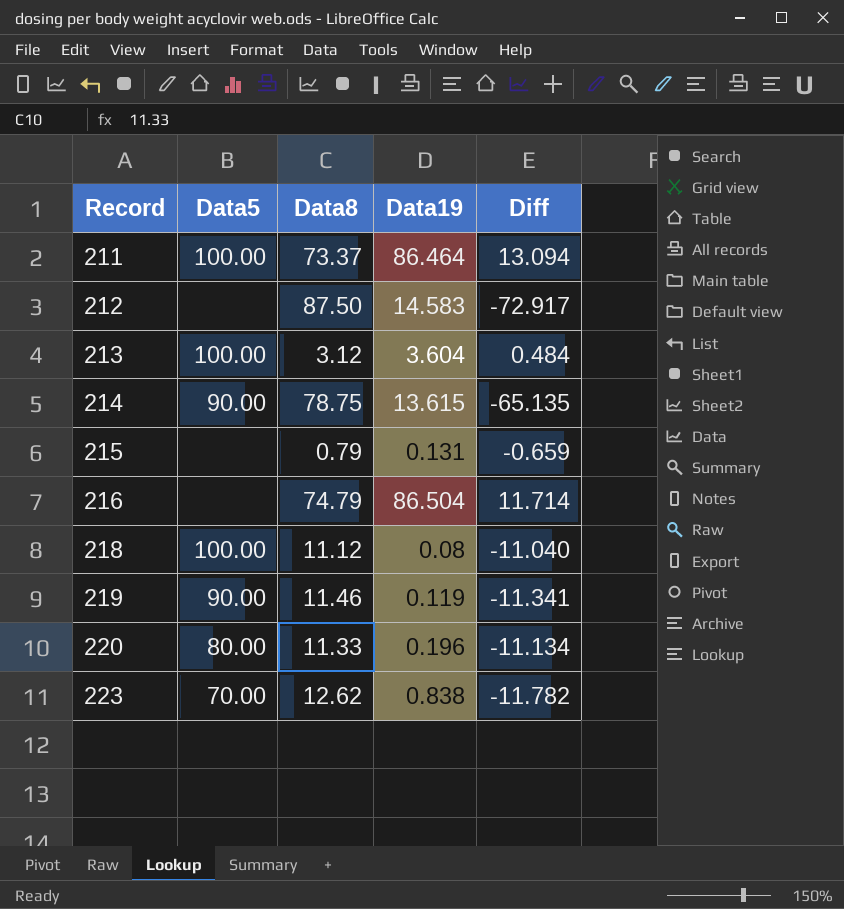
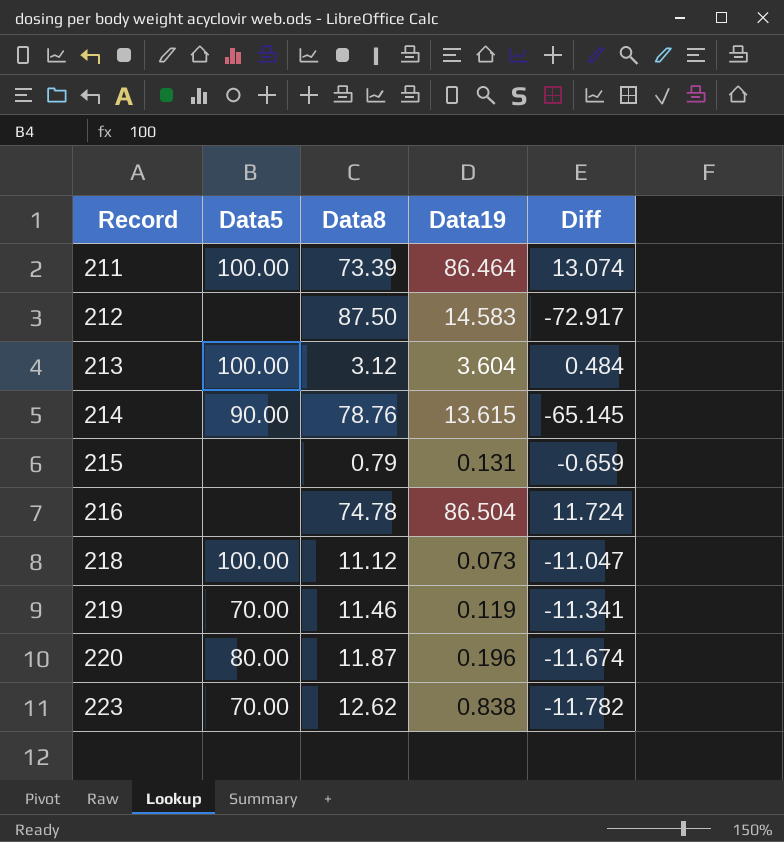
211 | Data8: 73.37 -> 73.39
211 | Diff: 13.094 -> 13.074
214 | Data8: 78.75 -> 78.76
214 | Diff: -65.135 -> -65.145
216 | Data8: 74.79 -> 74.78
216 | Diff: 11.714 -> 11.724
218 | Data19: 0.08 -> 0.073
218 | Diff: -11.040 -> -11.047
219 | Data5: 90.00 -> 70.00
220 | Data8: 11.33 -> 11.87
220 | Diff: -11.134 -> -11.674

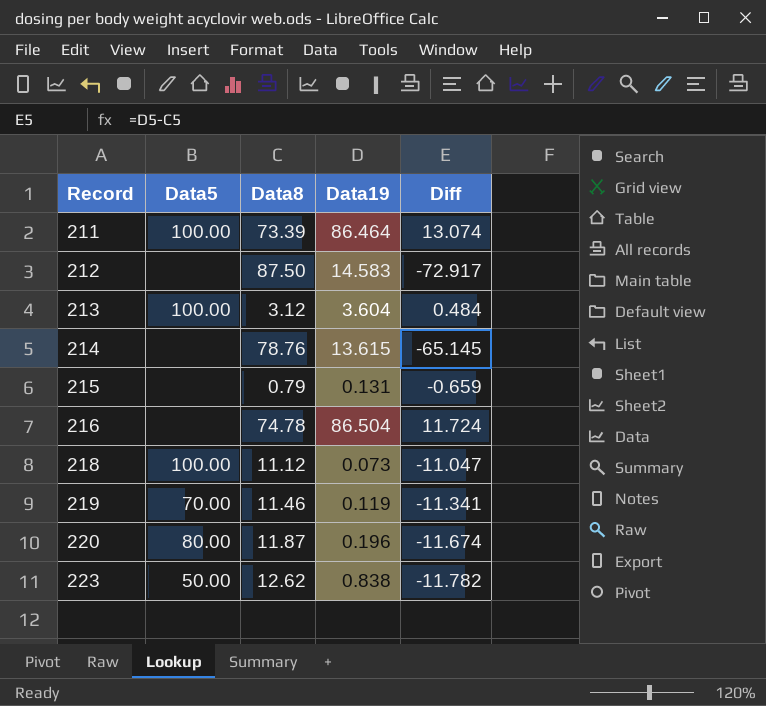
214 | Data5: 90.00 -> none
223 | Data5: 70.00 -> 50.00

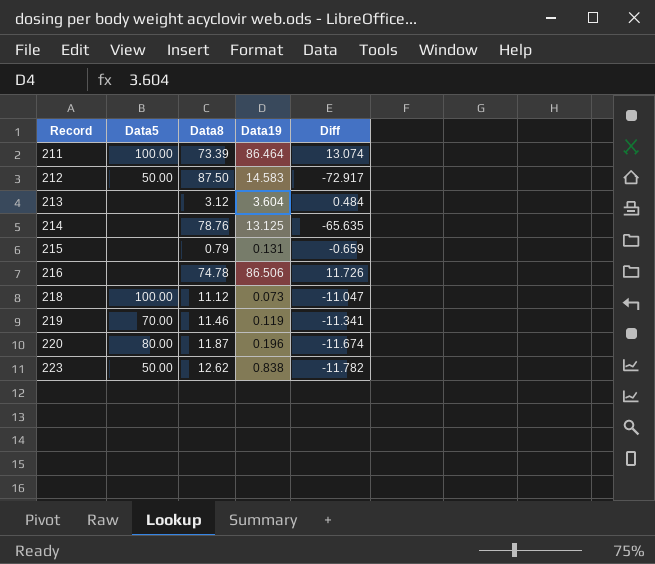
212 | Data5: none -> 50.00
213 | Data5: 100.00 -> none
214 | Data19: 13.615 -> 13.125
214 | Diff: -65.145 -> -65.635
216 | Data19: 86.504 -> 86.506
216 | Diff: 11.724 -> 11.726

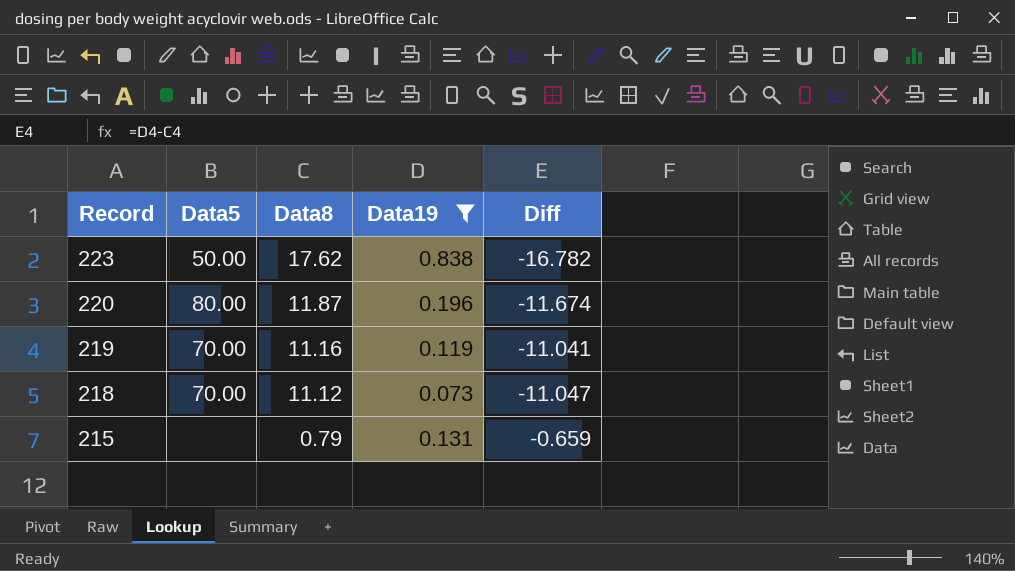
filter: none -> Data19 <= 0.838
row order: Record ascending -> Record descending
223 | Data8: 12.62 -> 17.62
223 | Diff: -11.782 -> -16.782
219 | Data8: 11.46 -> 11.16
219 | Diff: -11.341 -> -11.041
218 | Data5: 100.00 -> 70.00

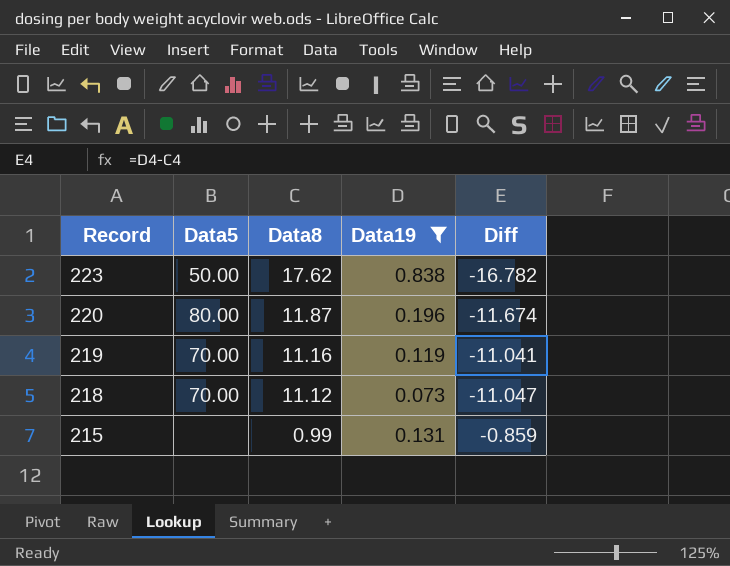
215 | Data8: 0.79 -> 0.99
215 | Diff: -0.659 -> -0.859

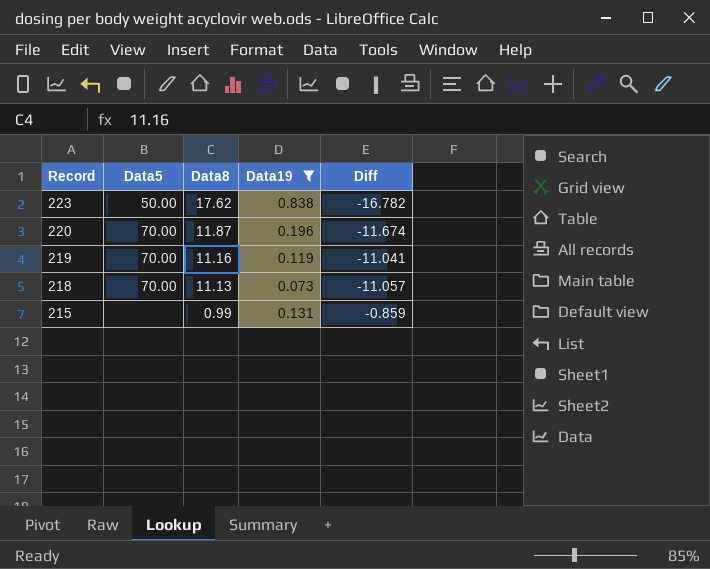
220 | Data5: 80.00 -> 70.00
218 | Data8: 11.12 -> 11.13
218 | Diff: -11.047 -> -11.057

